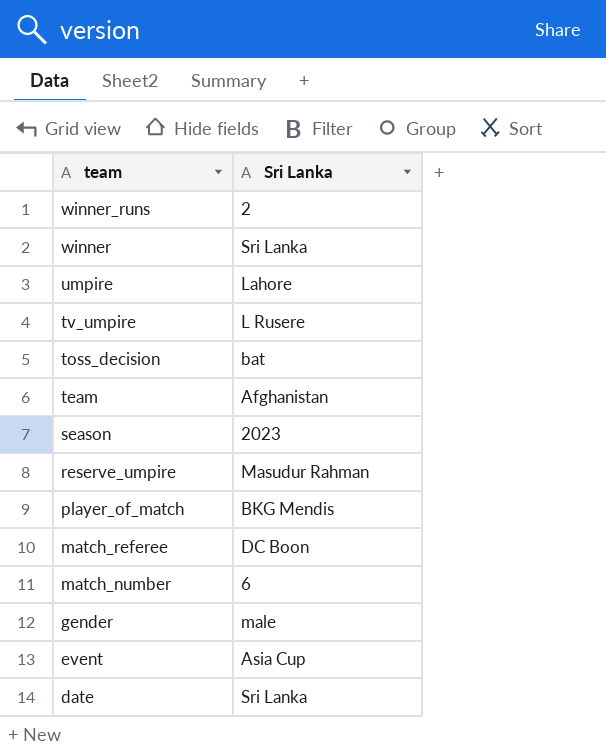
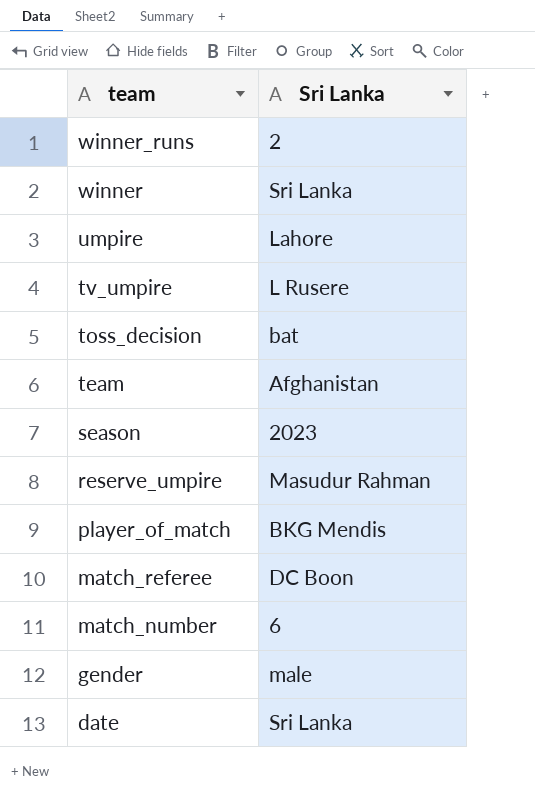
row event: Asia Cup -> none

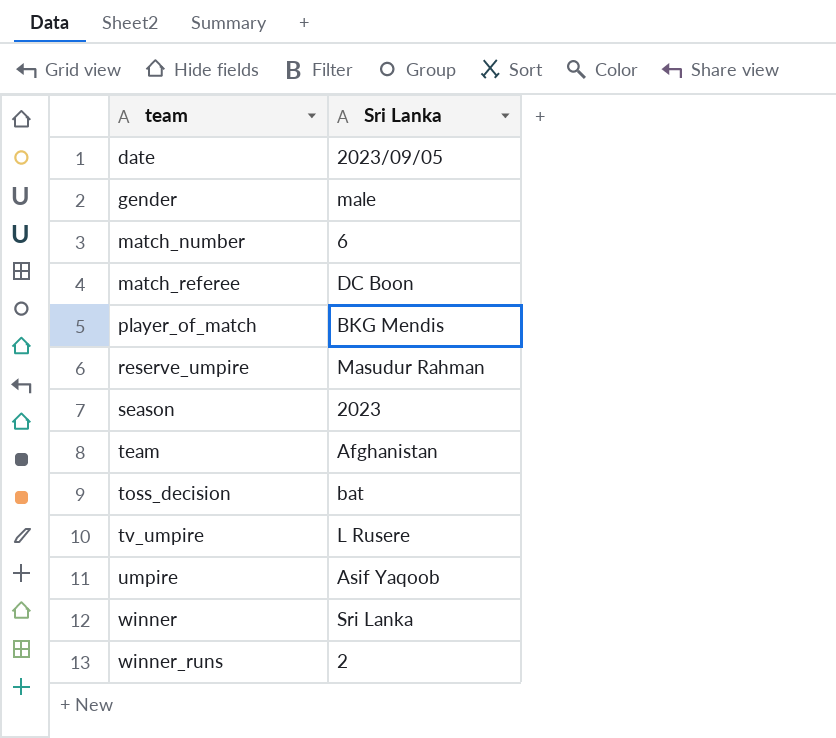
row order: team descending -> team ascending
date | Sri Lanka: Sri Lanka -> 2023/09/05
umpire | Sri Lanka: Lahore -> Asif Yaqoob

